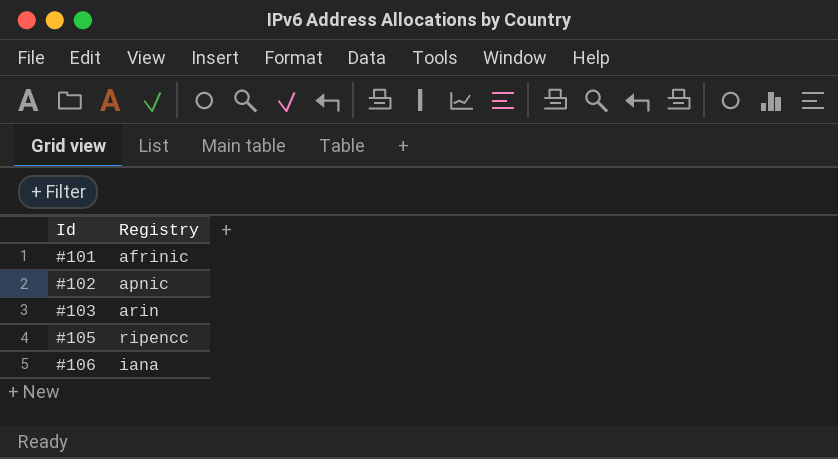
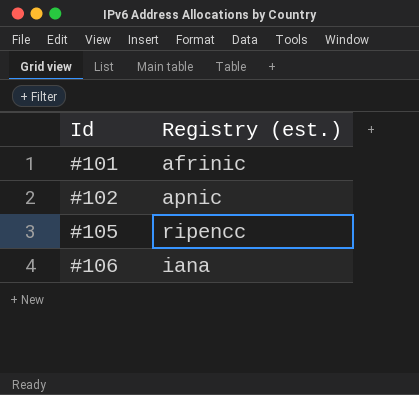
column name: Registry -> Registry (est.)
row #103: arin -> none

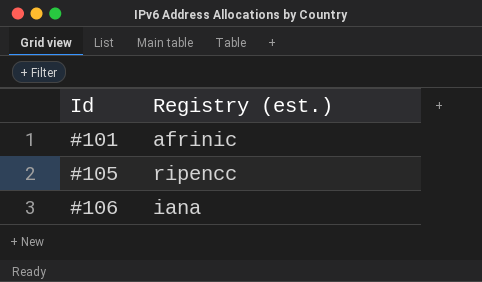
row #102: apnic -> none

